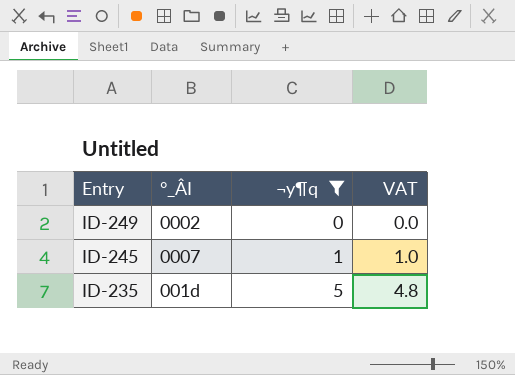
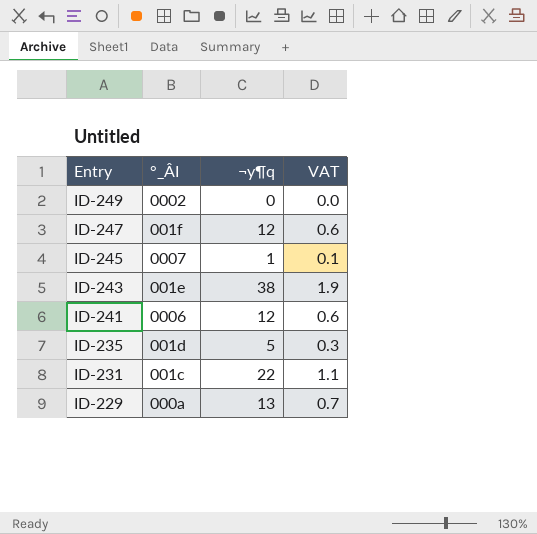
filter: ¬y¶q <= 5 -> none
column VAT | formula: [¬y¶q] * 0.95 -> [¬y¶q] * 0.05

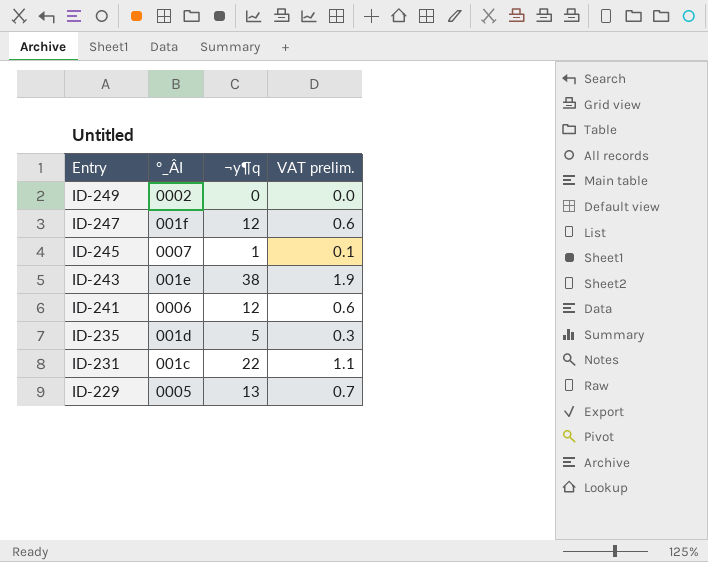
column name: VAT -> VAT prelim.
ID-229 | °_ÂI: 000a -> 0005

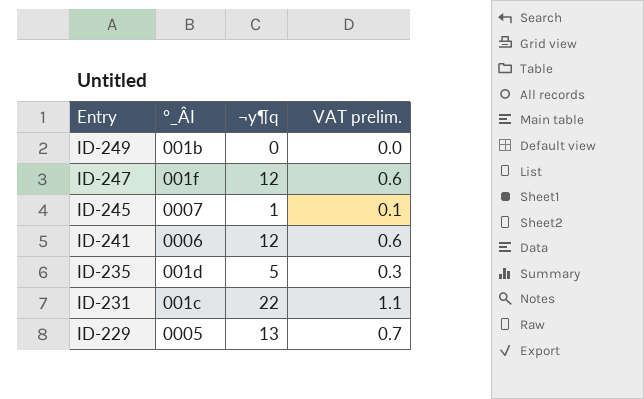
row ID-243: 001e | 38 | 1.9 -> none
ID-249 | °_ÂI: 0002 -> 001b

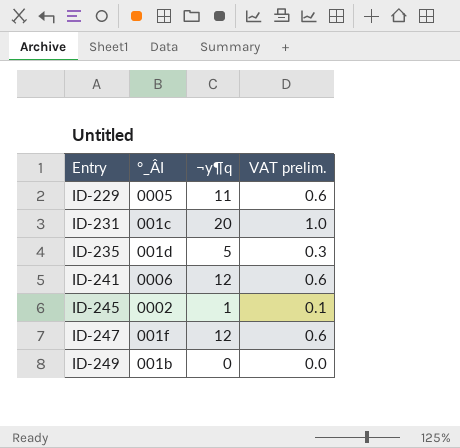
row order: Entry descending -> Entry ascending
ID-229 | ¬y¶q: 13 -> 11
ID-229 | VAT prelim.: 0.7 -> 0.6
ID-231 | ¬y¶q: 22 -> 20
ID-231 | VAT prelim.: 1.1 -> 1.0
ID-245 | °_ÂI: 0007 -> 0002

